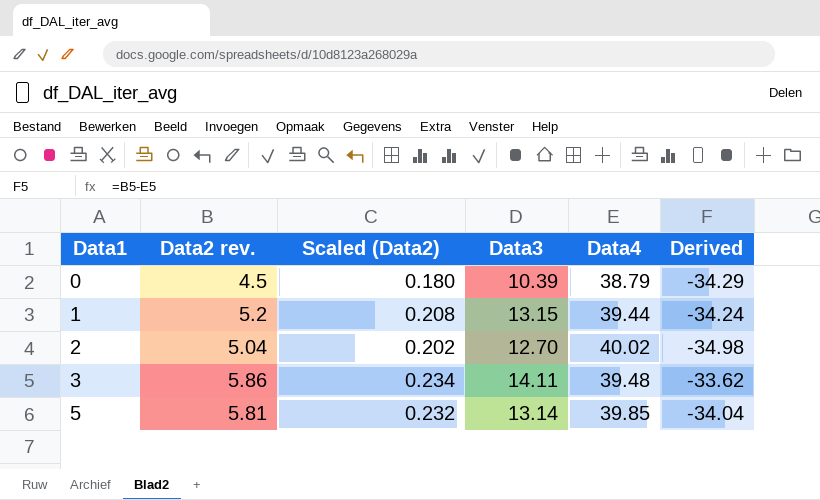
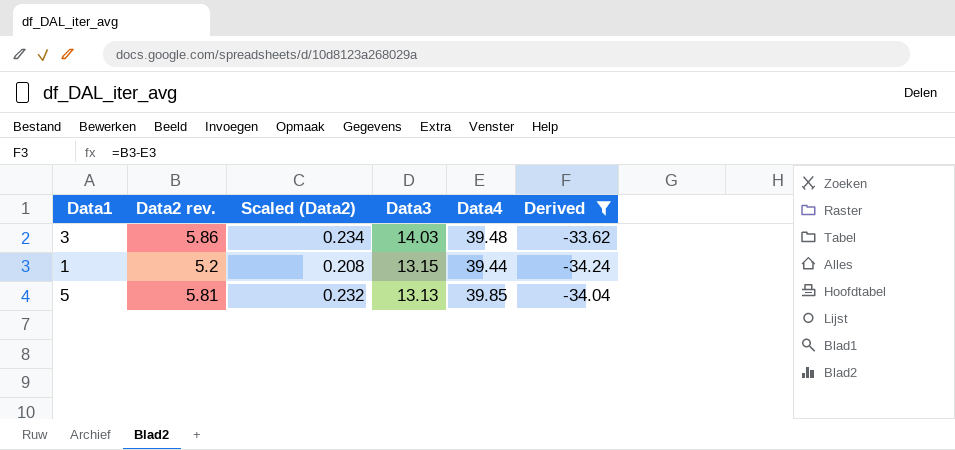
filter: none -> Derived >= -34.24
row order: Data1 ascending -> Data3 descending
3 | Data3: 14.11 -> 14.03
5 | Data3: 13.14 -> 13.13

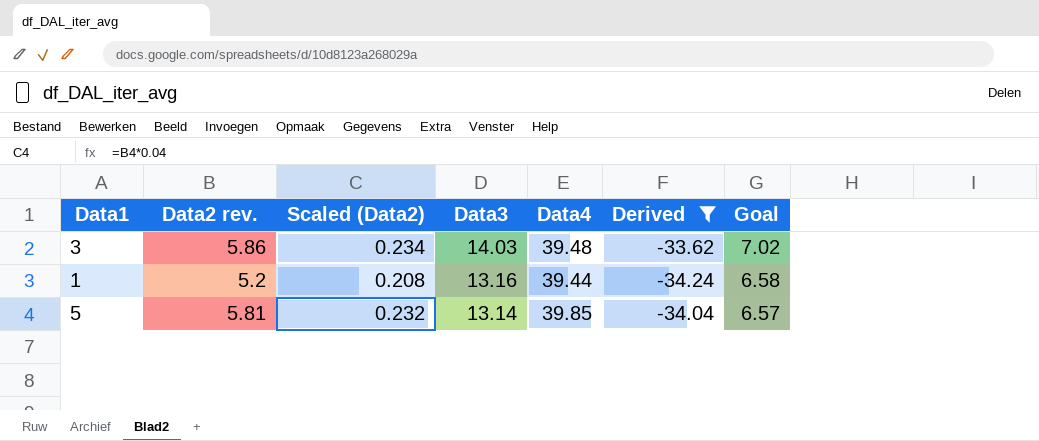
column Goal | formula: none -> [Data3] * 0.5
1 | Data3: 13.15 -> 13.16
5 | Data3: 13.13 -> 13.14

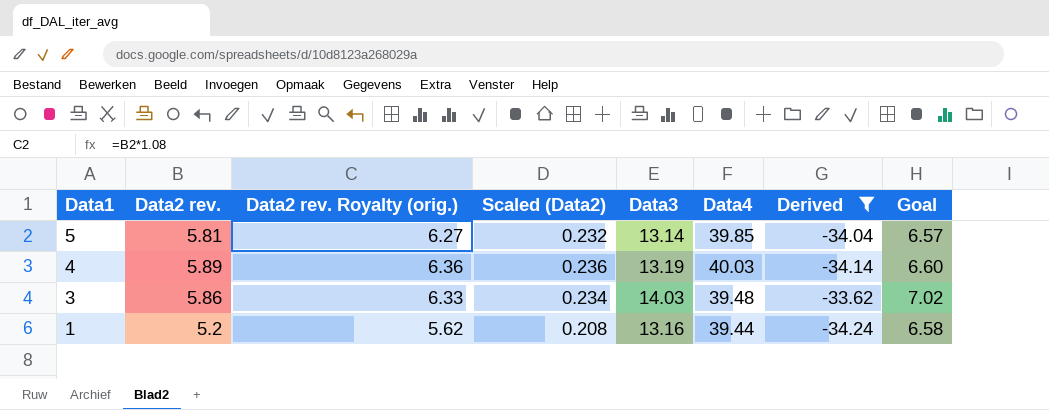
row order: Data3 descending -> Data1 descending
column Data2 rev. Royalty (orig.) | formula: none -> [Data2 rev.] * 1.08
row 4: none -> 5.89 | 6.36 | 0.236 | 13.19 | 40.03 | -34.14 | 6.60

